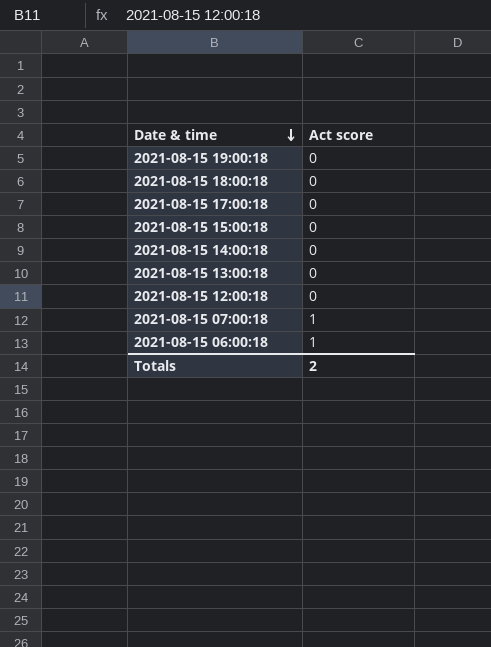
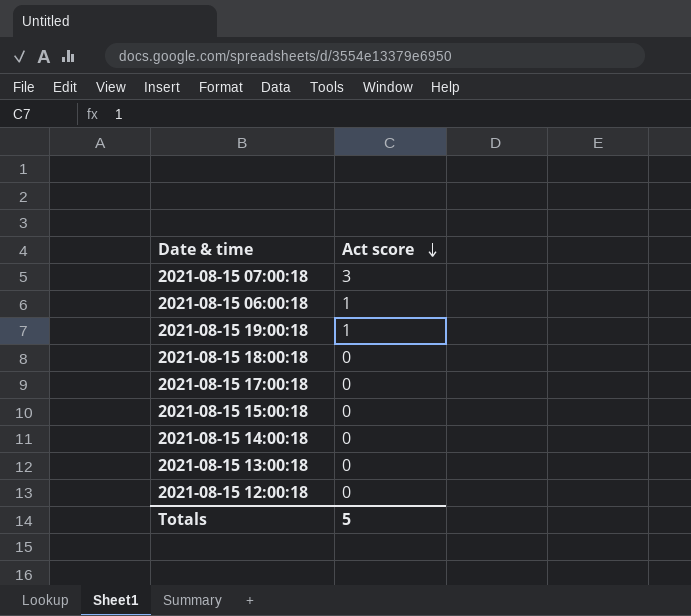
row order: Date & time descending -> Act score descending
2021-08-15 07:00:18 | Act score: 1 -> 3
2021-08-15 19:00:18 | Act score: 0 -> 1
Totals | Act score: 2 -> 5

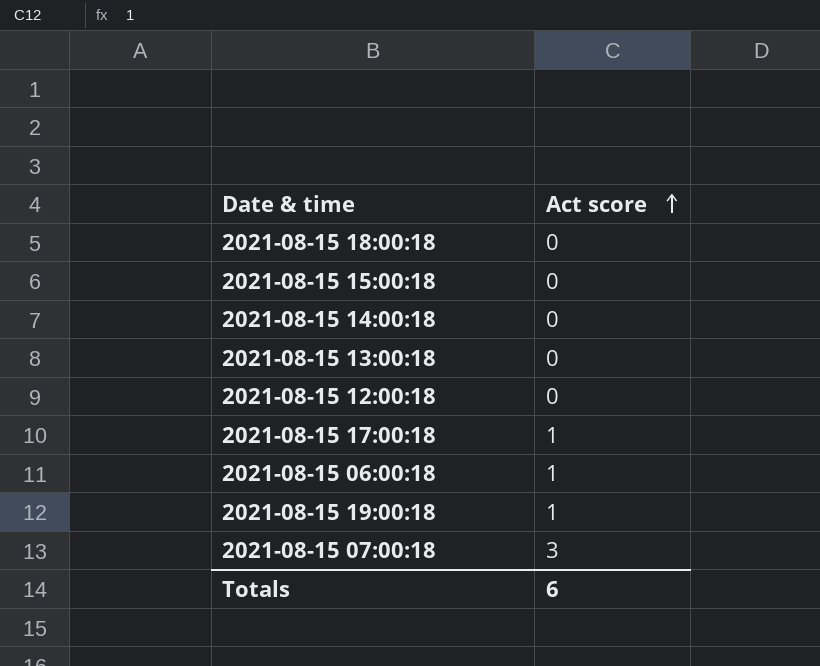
row order: Act score descending -> Act score ascending
2021-08-15 17:00:18 | Act score: 0 -> 1
Totals | Act score: 5 -> 6

